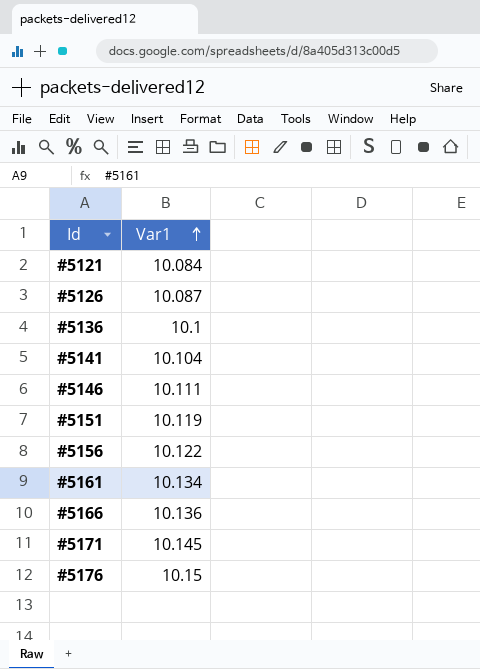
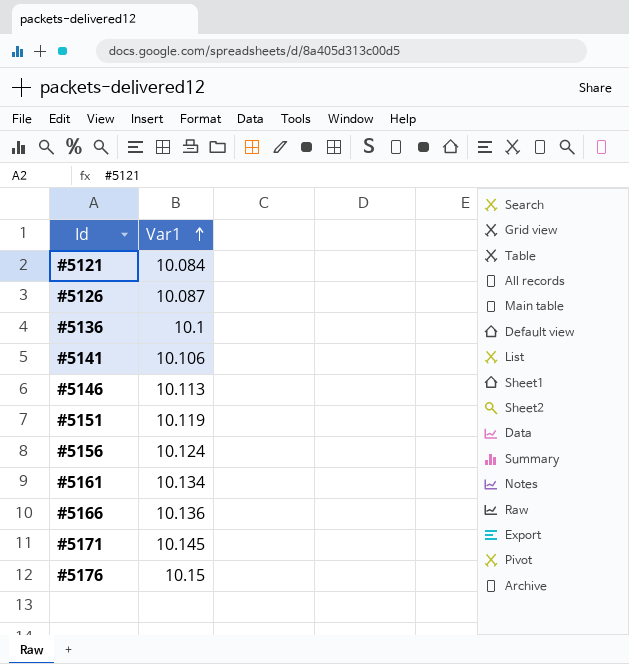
#5141 | Var1: 10.104 -> 10.106
#5146 | Var1: 10.111 -> 10.113
#5156 | Var1: 10.122 -> 10.124

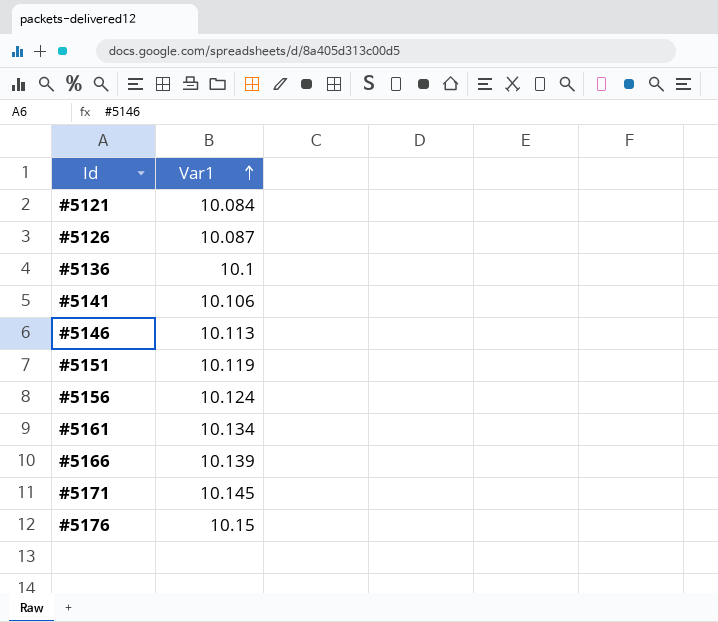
#5166 | Var1: 10.136 -> 10.139

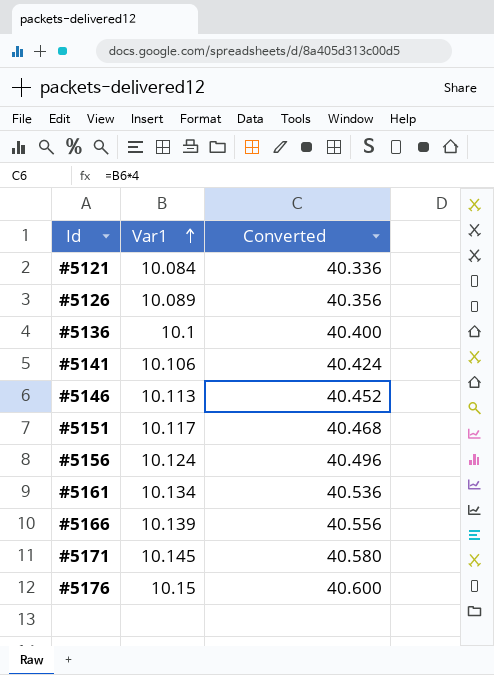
column Converted | formula: none -> [Var1] * 4
#5126 | Var1: 10.087 -> 10.089
#5151 | Var1: 10.119 -> 10.117

